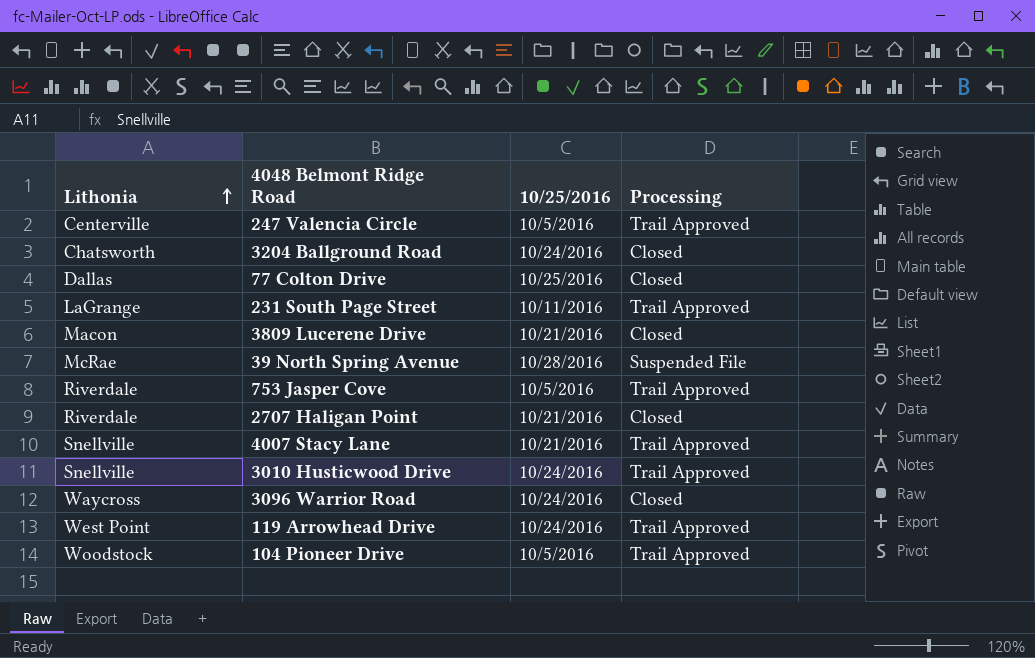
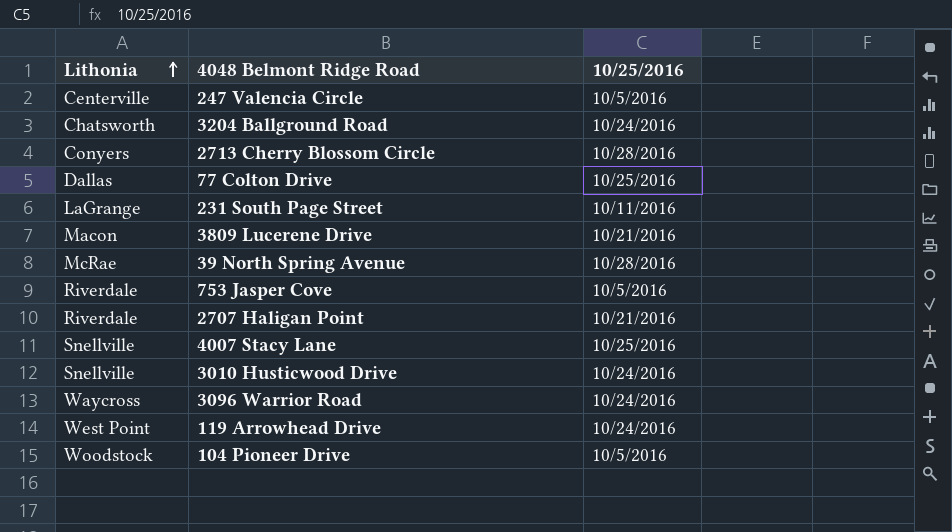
column Processing | position: 4 -> none
row 2713 Cherry Blossom Circle: none -> Conyers | 10/28/2016
4007 Stacy Lane | 10/25/2016: 10/21/2016 -> 10/25/2016

